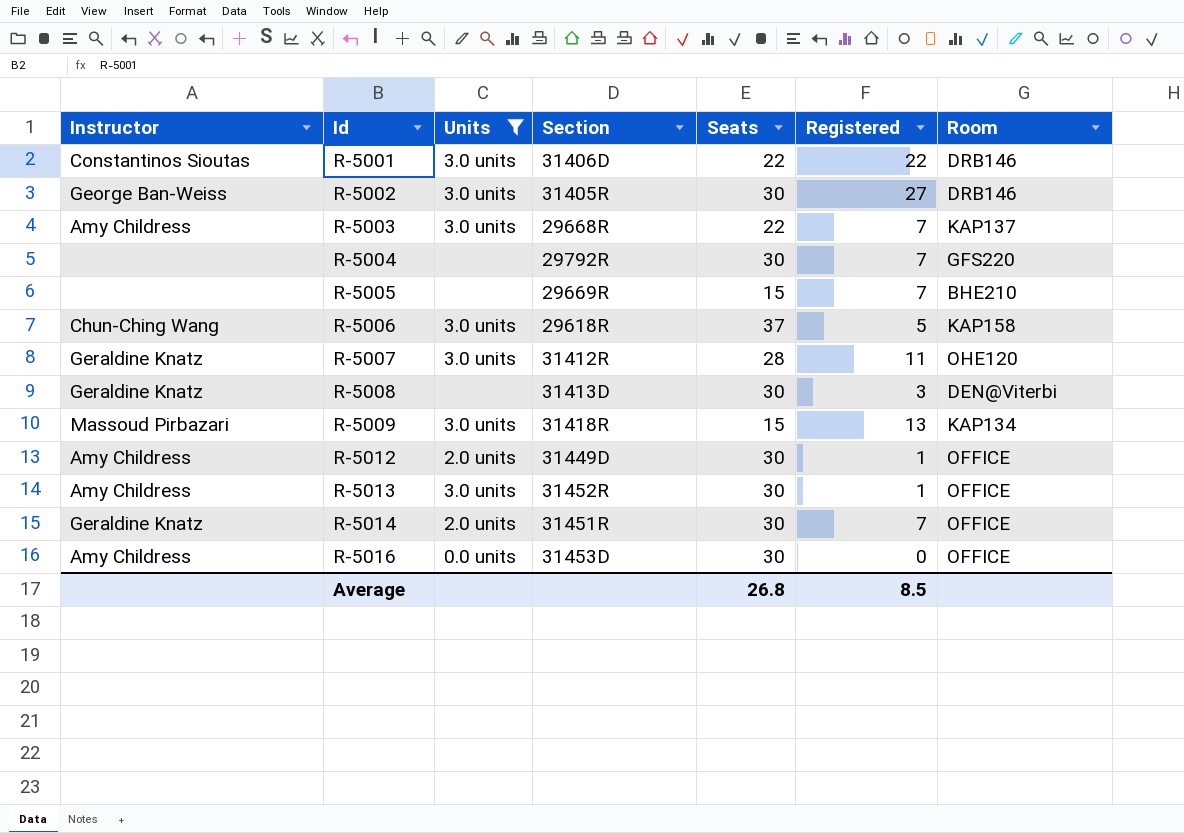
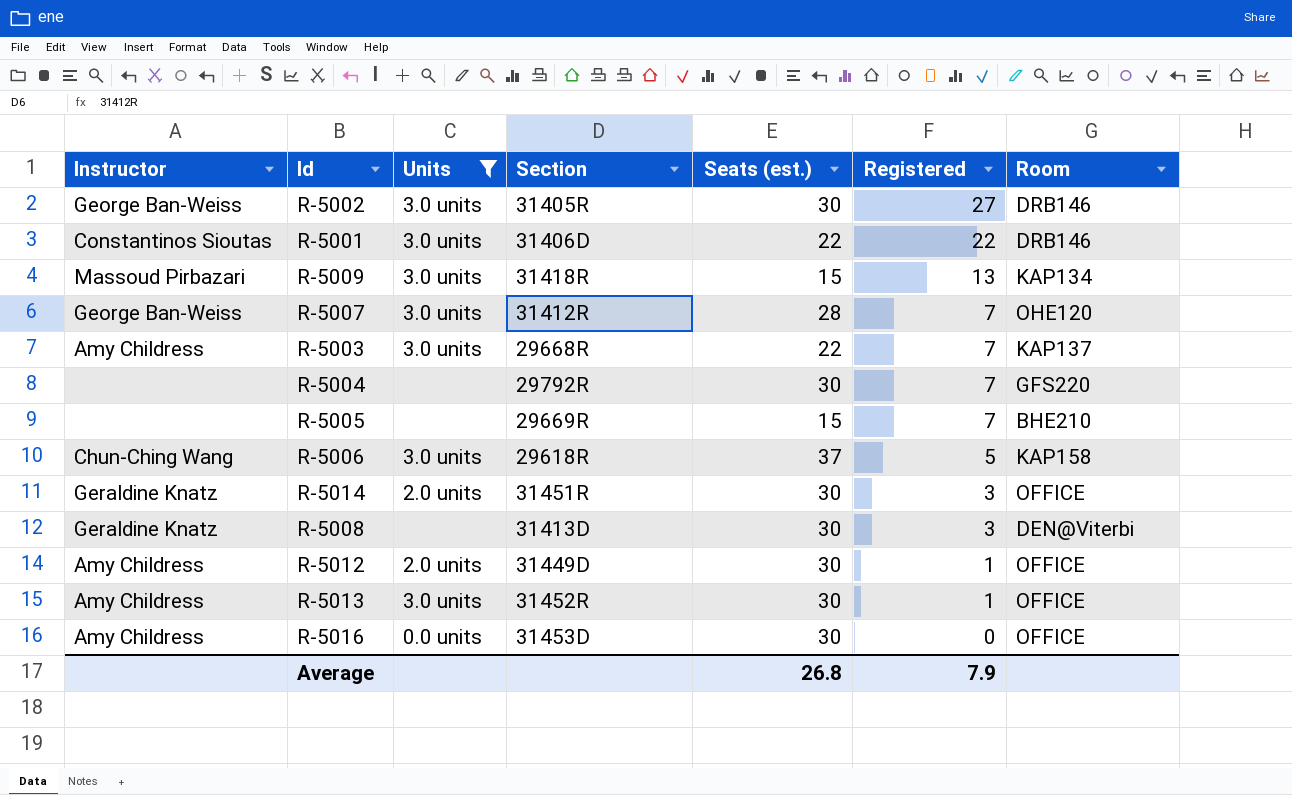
row order: Id ascending -> Registered descending
column name: Seats -> Seats (est.)
R-5007 | Instructor: Geraldine Knatz -> George Ban-Weiss
R-5007 | Registered: 11 -> 7
R-5014 | Registered: 7 -> 3
Average | Registered: 8.5 -> 7.9

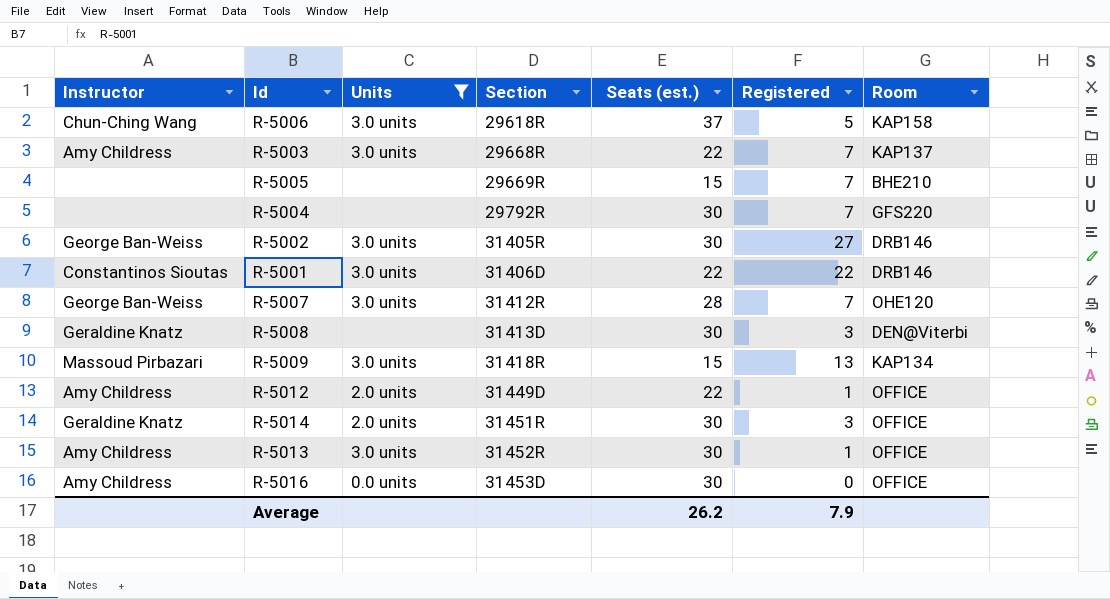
row order: Registered descending -> Section ascending
R-5012 | Seats (est.): 30 -> 22
Average | Seats (est.): 26.8 -> 26.2

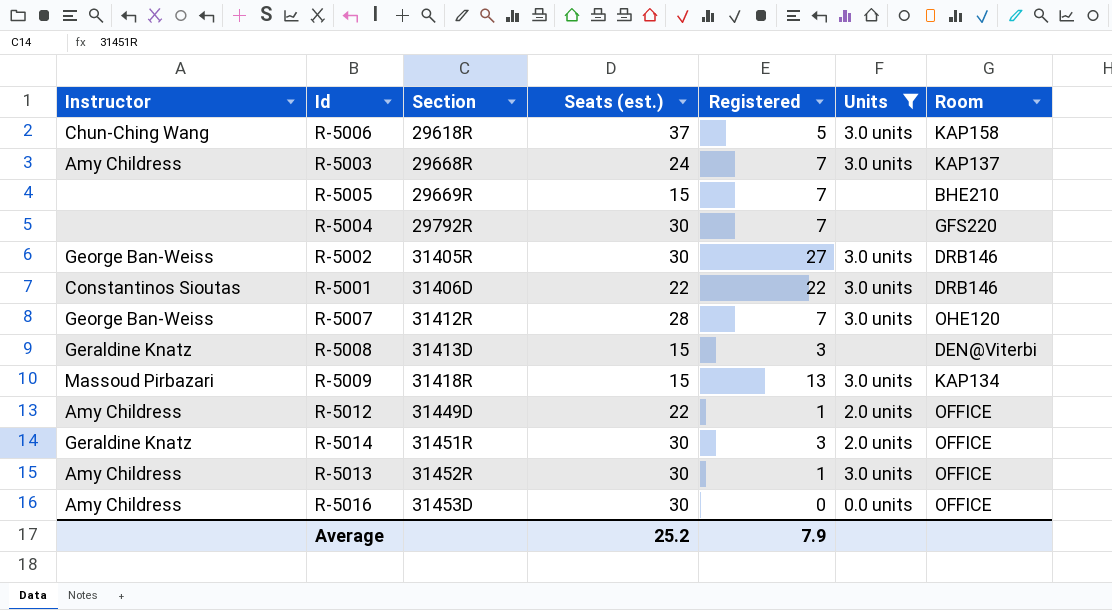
column Units | position: 3 -> 6
R-5003 | Seats (est.): 22 -> 24
R-5008 | Seats (est.): 30 -> 15
Average | Seats (est.): 26.2 -> 25.2

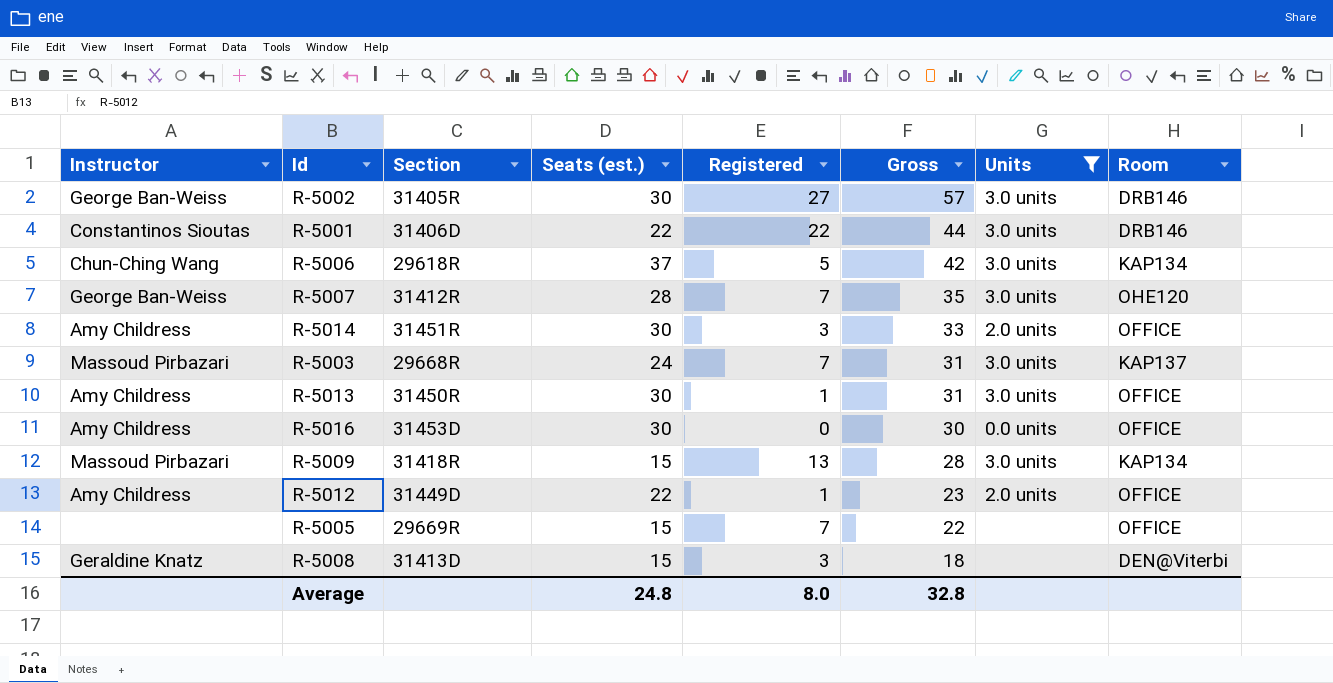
row order: Section ascending -> Gross descending
column Gross | formula: none -> [Seats (est.)] + [Registered]
row R-5004: none | 29792R | 30 | 7 | none | GFS220 -> none
R-5006 | Room: KAP158 -> KAP134
R-5014 | Instructor: Geraldine Knatz -> Amy Childress
R-5003 | Instructor: Amy Childress -> Massoud Pirbazari
R-5013 | Section: 31452R -> 31450R
R-5005 | Room: BHE210 -> OFFICE
Average | Seats (est.): 25.2 -> 24.8
Average | Registered: 7.9 -> 8.0

